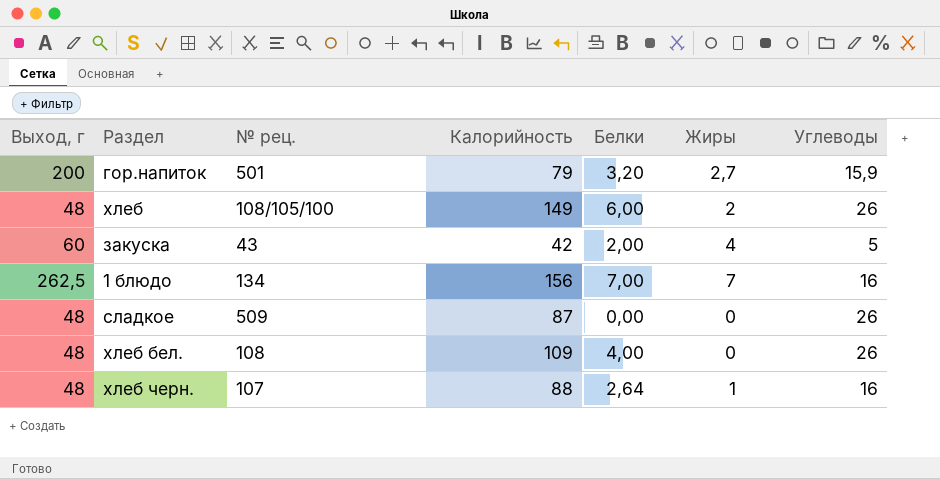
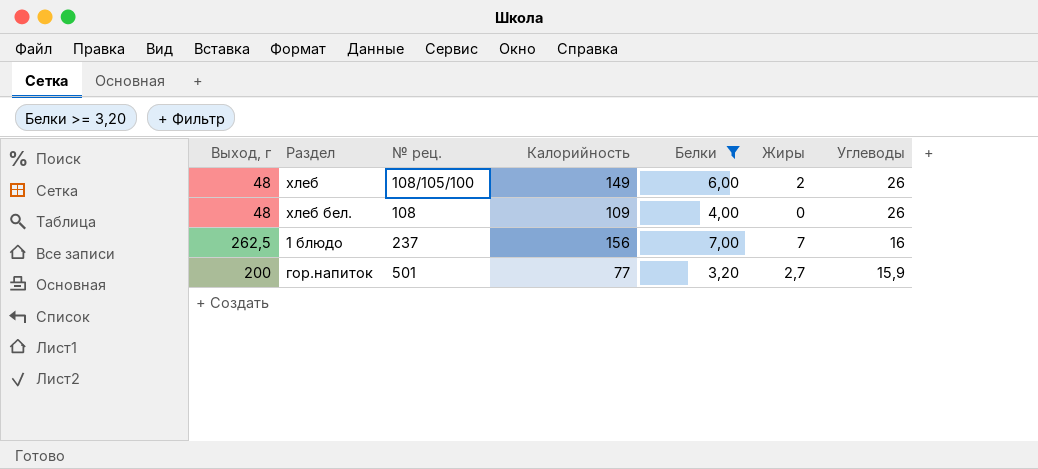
filter: none -> Белки >= 3,20
row order: none -> Углеводы descending
1 блюдо | № рец.: 134 -> 237
гор.напиток | Калорийность: 79 -> 77

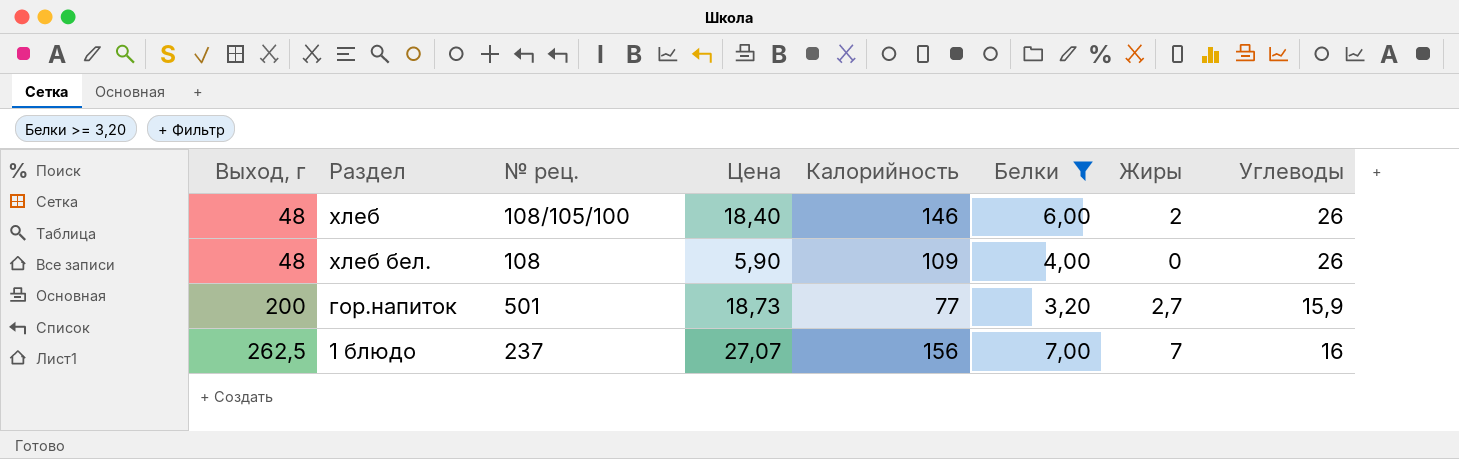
row order: Углеводы descending -> Выход, г ascending
column Цена | position: none -> 4
хлеб | Калорийность: 149 -> 146

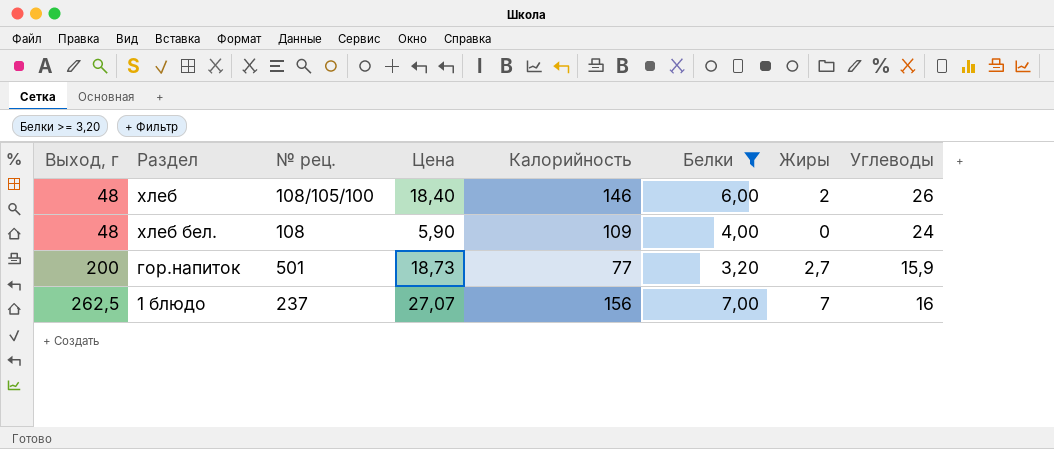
хлеб бел. | Углеводы: 26 -> 24

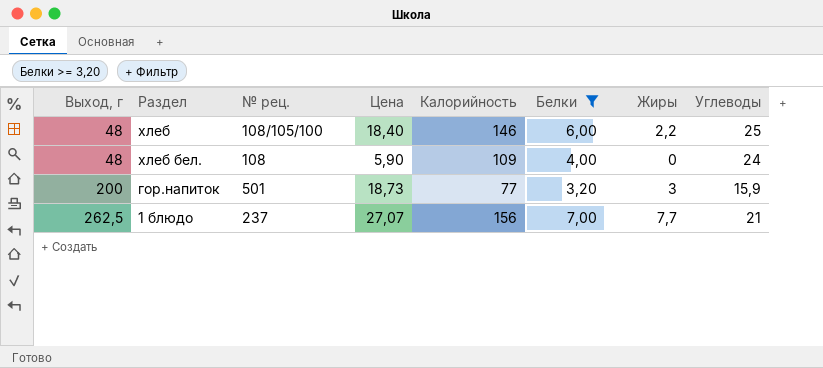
хлеб | Жиры: 2 -> 2,2
хлеб | Углеводы: 26 -> 25
гор.напиток | Жиры: 2,7 -> 3
1 блюдо | Жиры: 7 -> 7,7
1 блюдо | Углеводы: 16 -> 21

